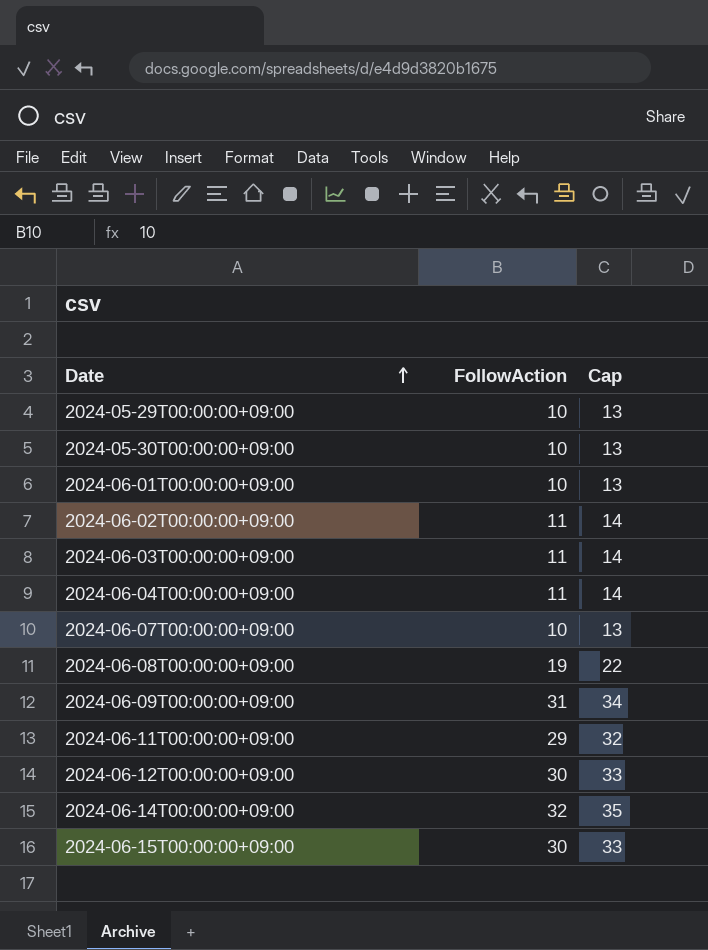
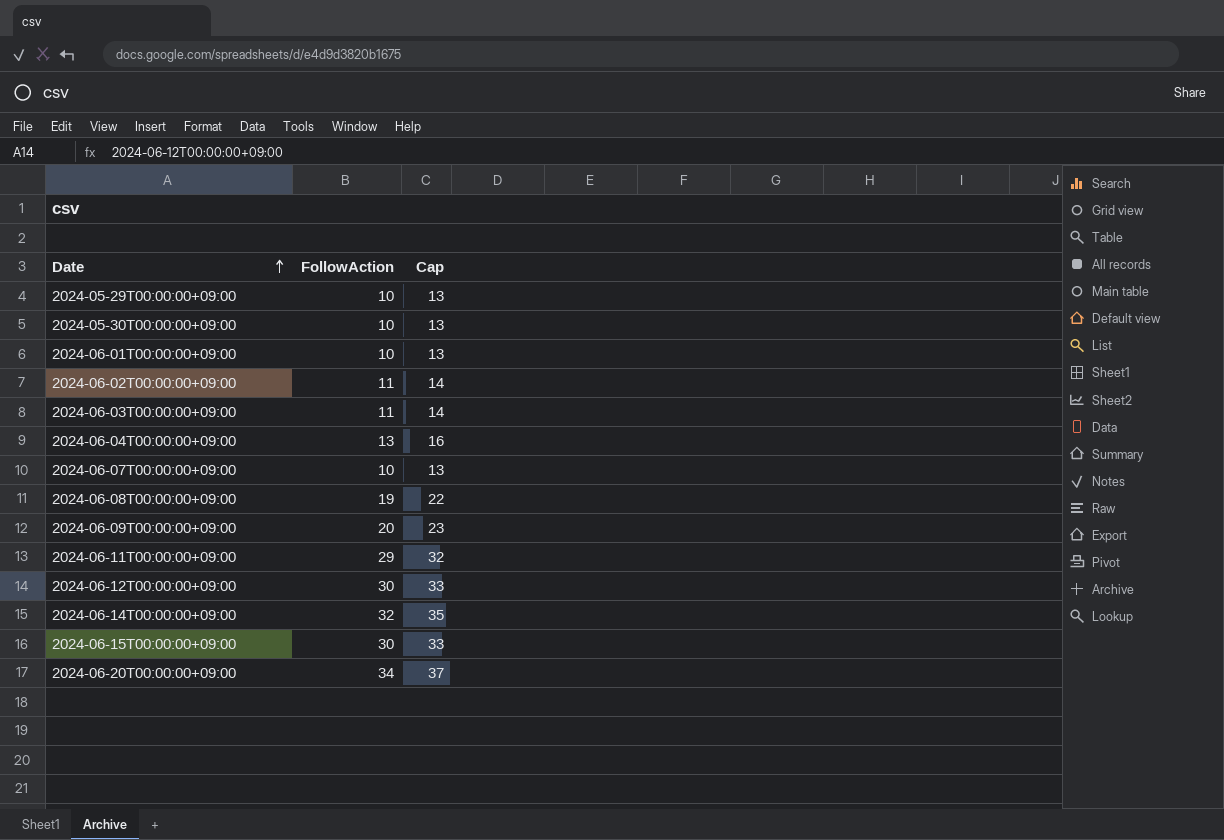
2024-06-04T00:00:00+09:00 | FollowAction: 11 -> 13
2024-06-04T00:00:00+09:00 | Cap: 14 -> 16
2024-06-09T00:00:00+09:00 | FollowAction: 31 -> 20
2024-06-09T00:00:00+09:00 | Cap: 34 -> 23
row 2024-06-20T00:00:00+09:00: none -> 34 | 37

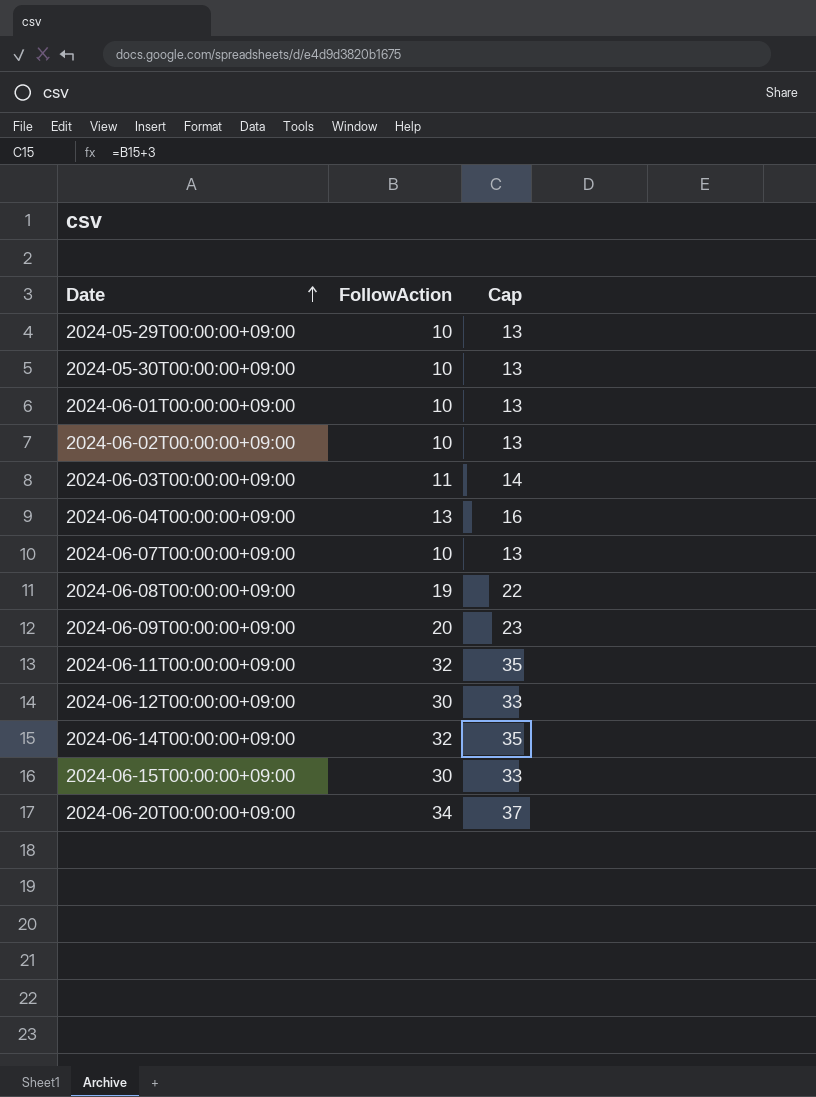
2024-06-02T00:00:00+09:00 | FollowAction: 11 -> 10
2024-06-02T00:00:00+09:00 | Cap: 14 -> 13
2024-06-11T00:00:00+09:00 | FollowAction: 29 -> 32
2024-06-11T00:00:00+09:00 | Cap: 32 -> 35

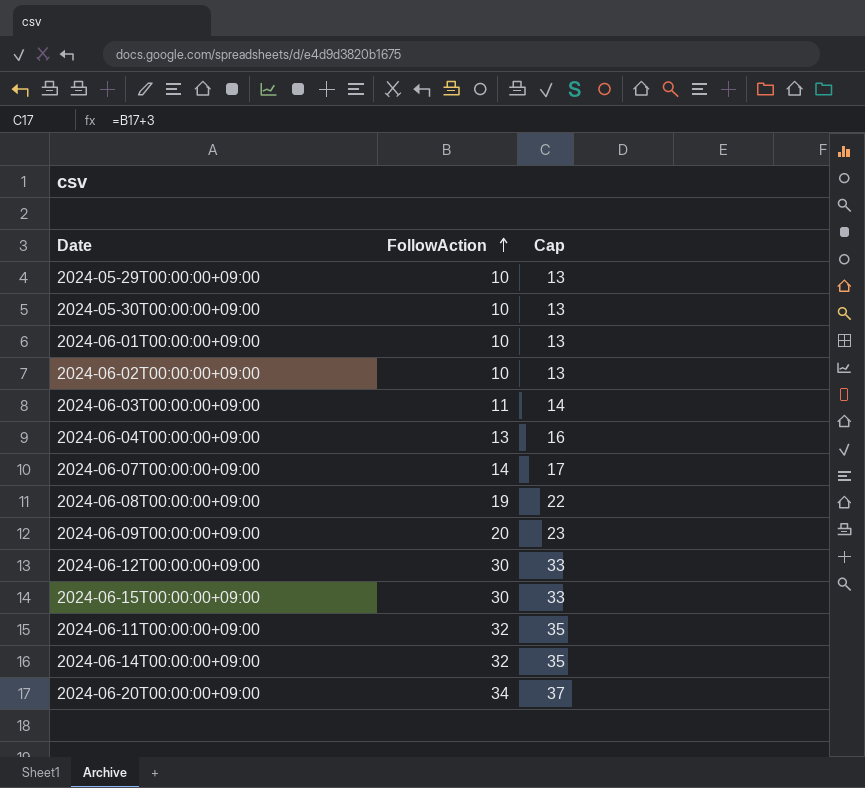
row order: Date ascending -> FollowAction ascending
2024-06-07T00:00:00+09:00 | FollowAction: 10 -> 14
2024-06-07T00:00:00+09:00 | Cap: 13 -> 17

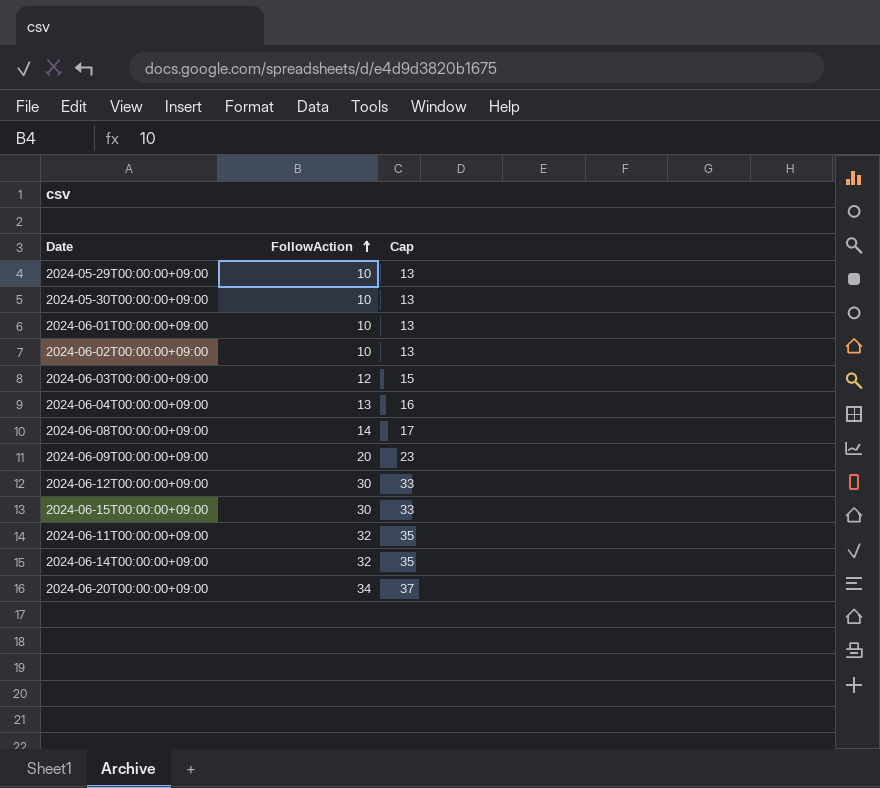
row 2024-06-07T00:00:00+09:00: 14 | 17 -> none
2024-06-03T00:00:00+09:00 | FollowAction: 11 -> 12
2024-06-03T00:00:00+09:00 | Cap: 14 -> 15
2024-06-08T00:00:00+09:00 | FollowAction: 19 -> 14
2024-06-08T00:00:00+09:00 | Cap: 22 -> 17

